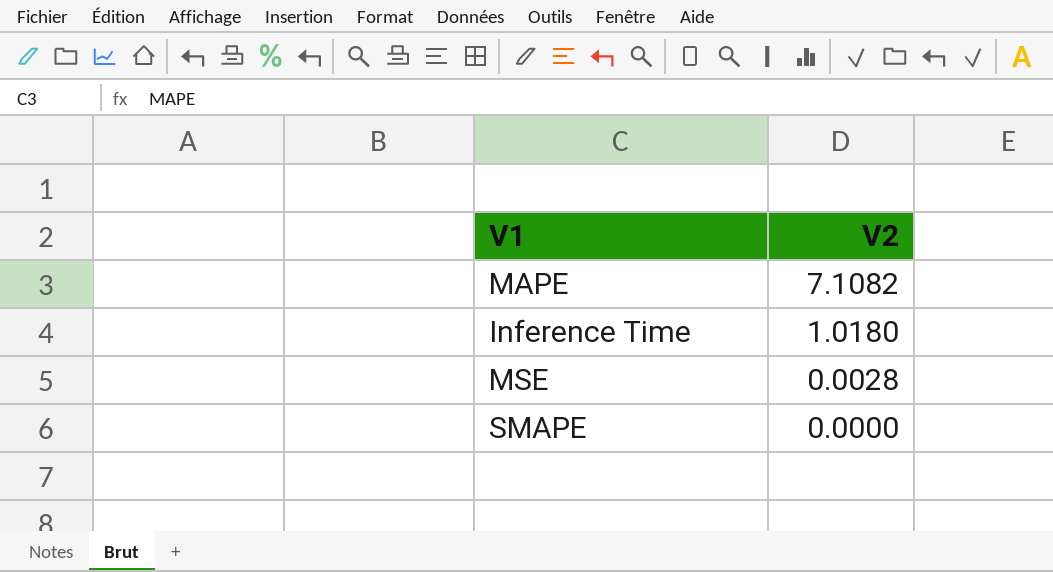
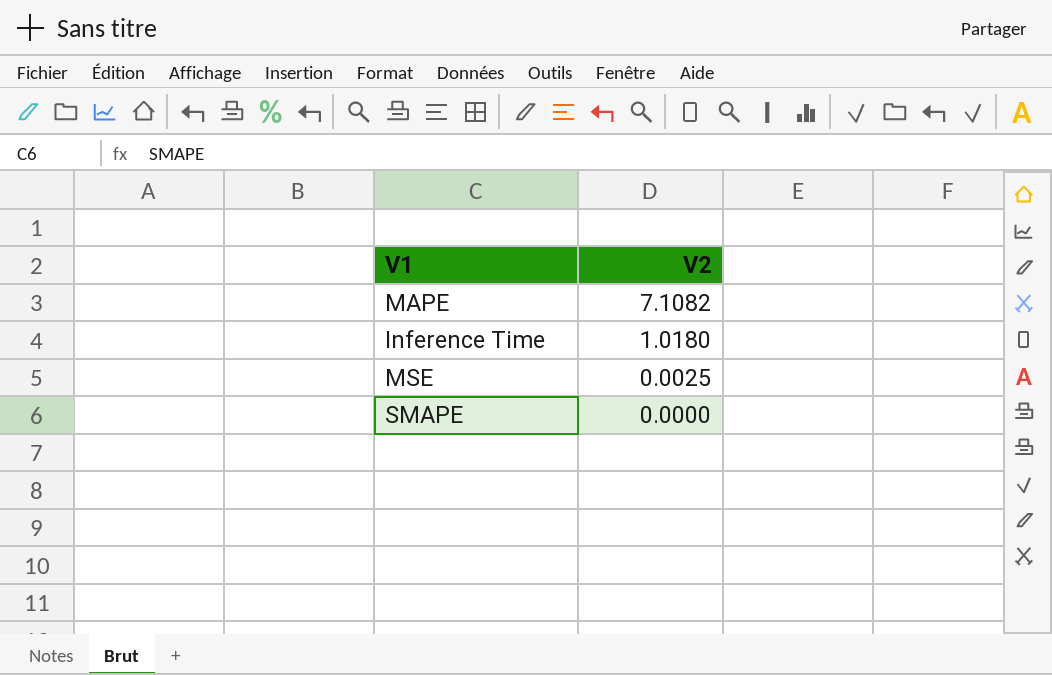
MSE | V2: 0.0028 -> 0.0025

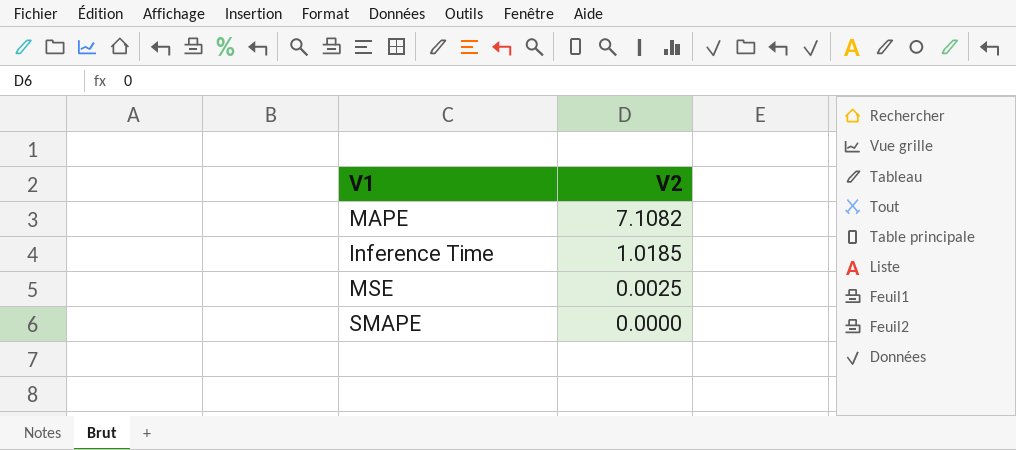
Inference Time | V2: 1.0180 -> 1.0185

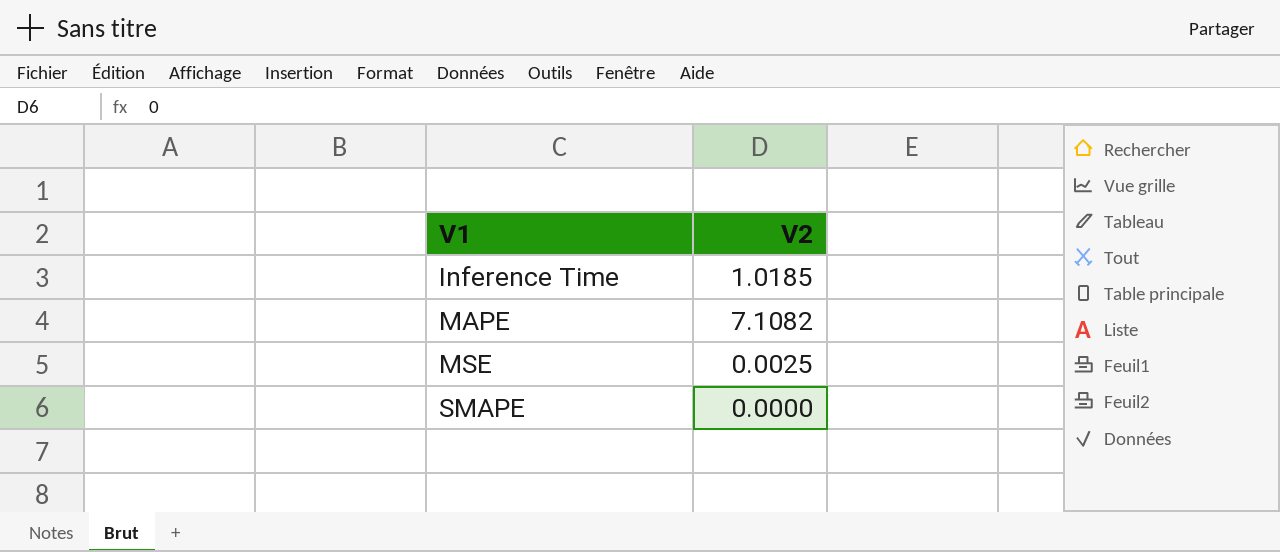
row order: V2 descending -> V1 ascending

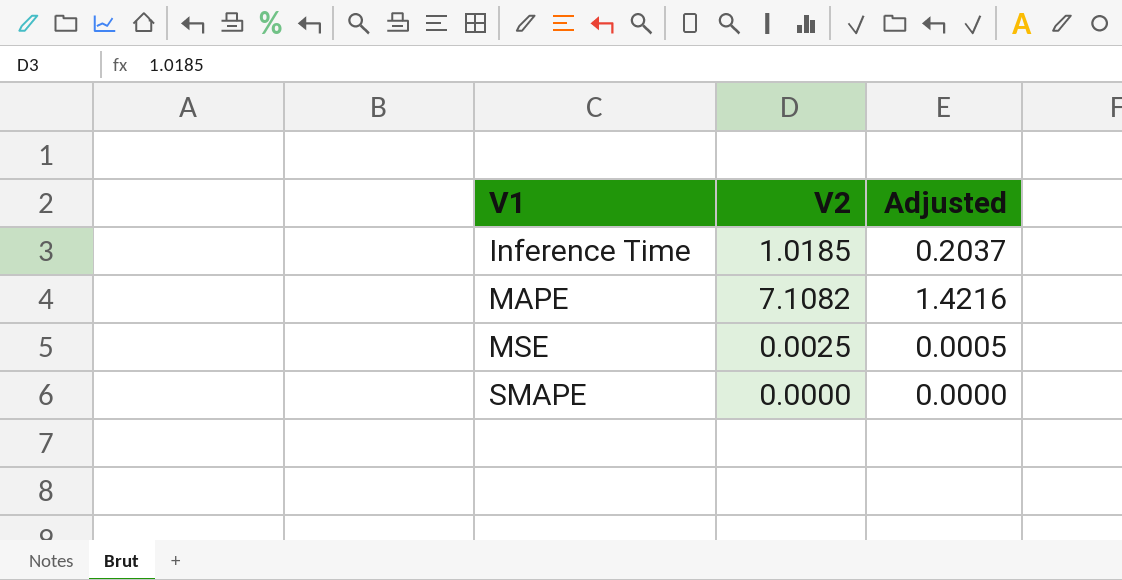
column Adjusted | formula: none -> [V2] * 0.2

